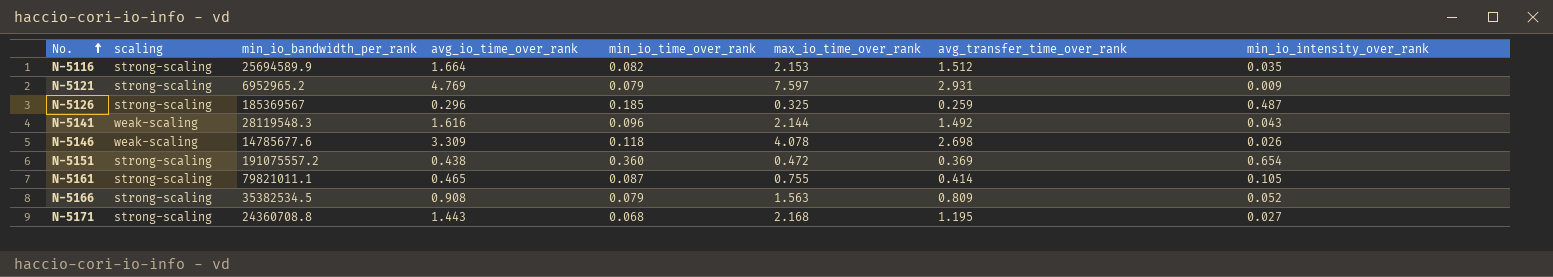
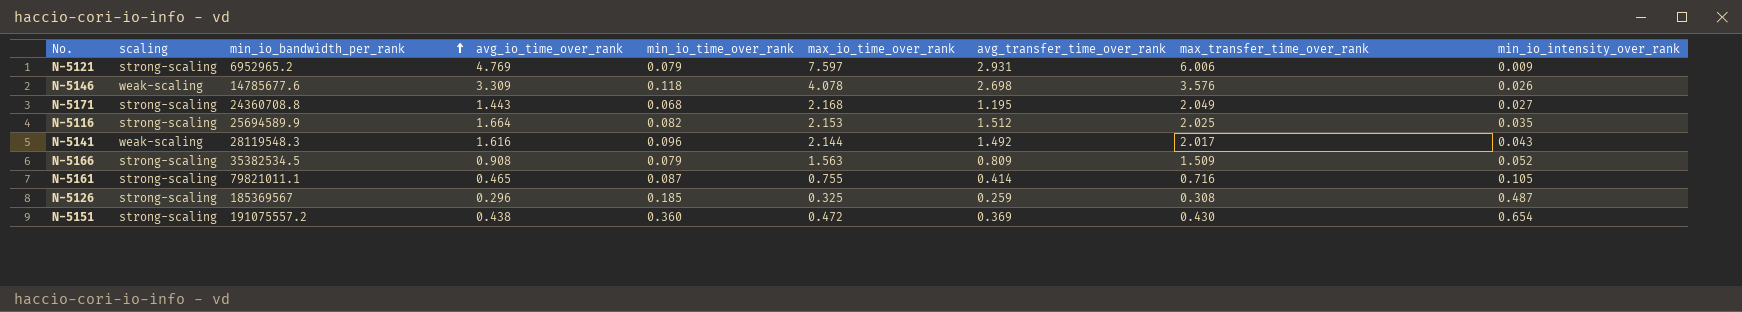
row order: No. ascending -> min_io_bandwidth_per_rank ascending
column max_transfer_time_over_rank | position: none -> 8

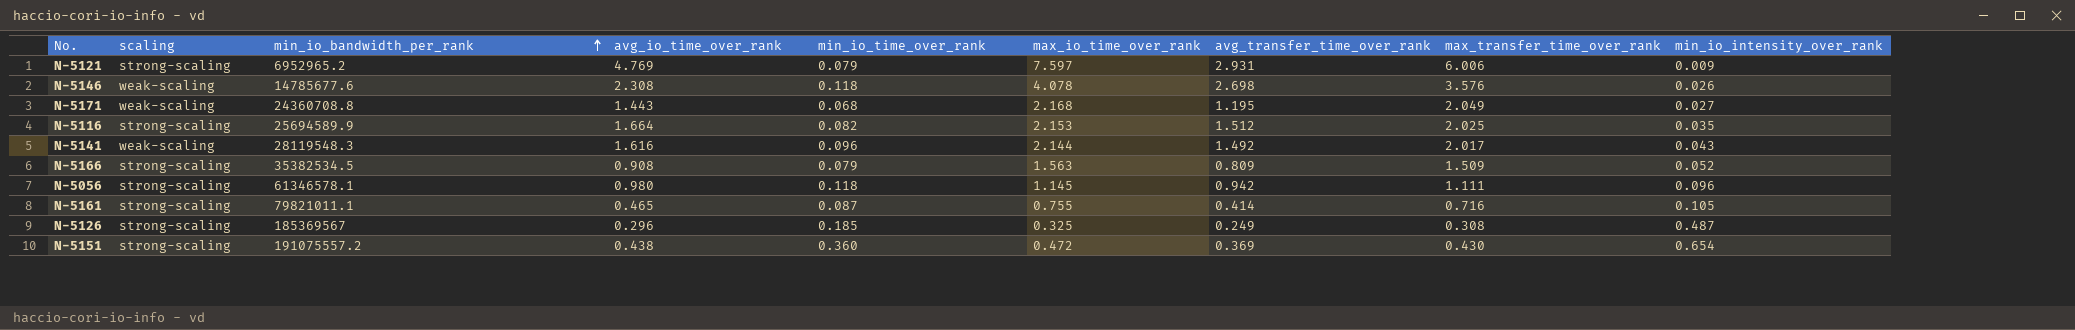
N-5146 | avg_io_time_over_rank: 3.309 -> 2.308
N-5171 | scaling: strong-scaling -> weak-scaling
row N-5056: none -> strong-scaling | 61346578.1 | 0.980 | 0.118 | 1.145 | 0.942 | 1.111 | 0.096
N-5126 | avg_transfer_time_over_rank: 0.259 -> 0.249

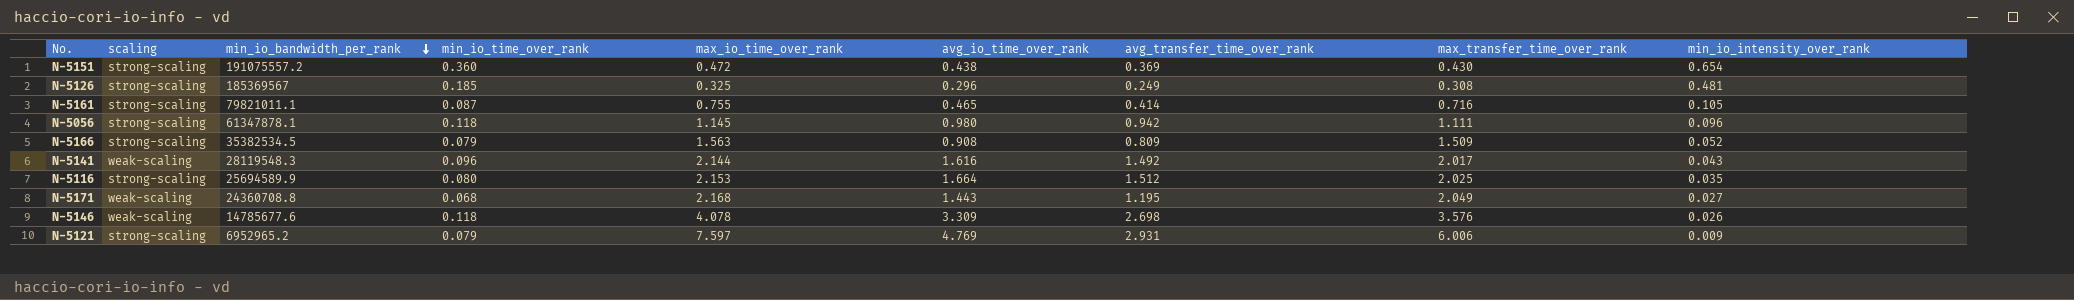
row order: min_io_bandwidth_per_rank ascending -> min_io_bandwidth_per_rank descending
column avg_io_time_over_rank | position: 4 -> 6
N-5126 | min_io_intensity_over_rank: 0.487 -> 0.481
N-5056 | min_io_bandwidth_per_rank: 61346578.1 -> 61347878.1
N-5116 | min_io_time_over_rank: 0.082 -> 0.080
N-5146 | avg_io_time_over_rank: 2.308 -> 3.309

